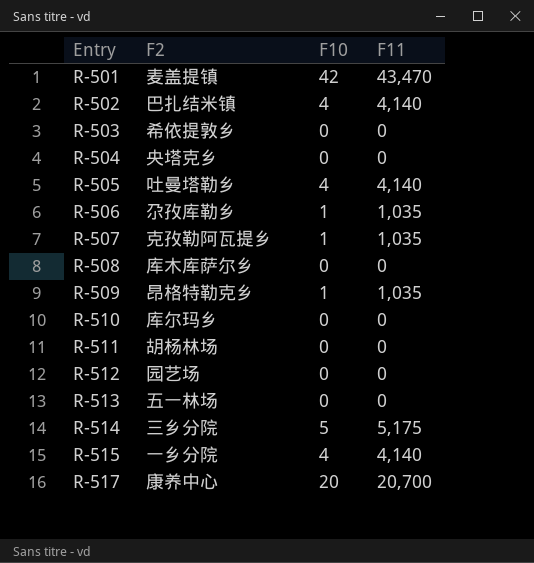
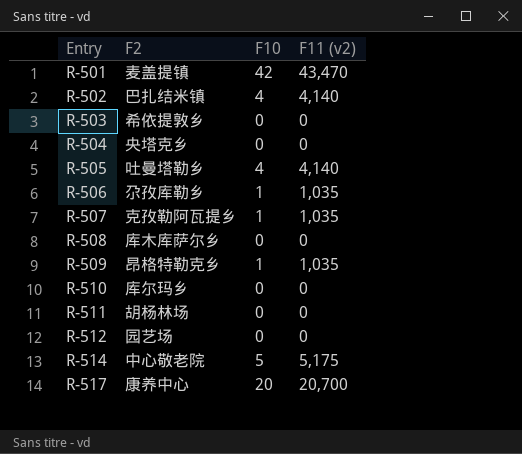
column name: F11 -> F11 (v2)
row R-513: 五一林场 | 0 | 0 -> none
row R-515: 一乡分院 | 4 | 4,140 -> none
R-514 | F2: 三乡分院 -> 中心敬老院

